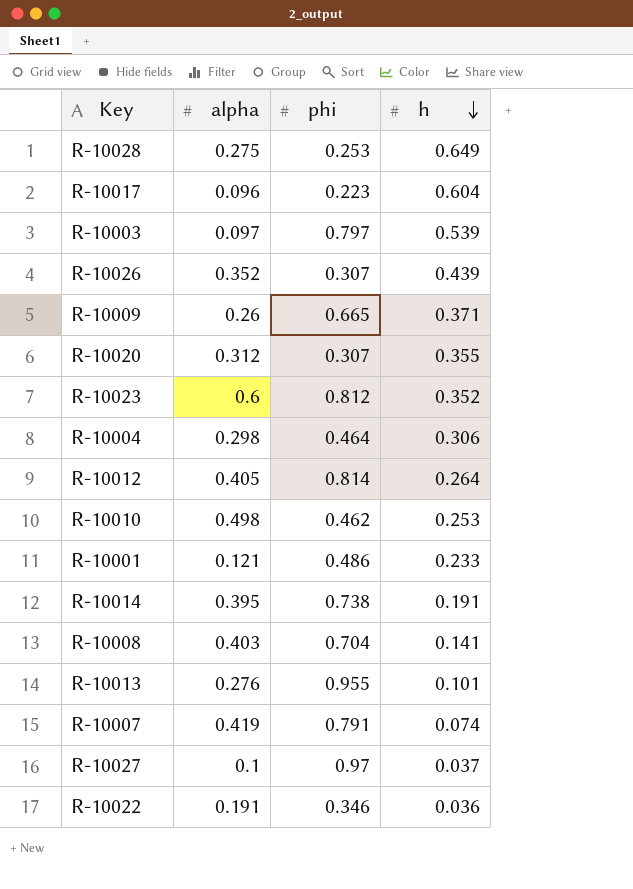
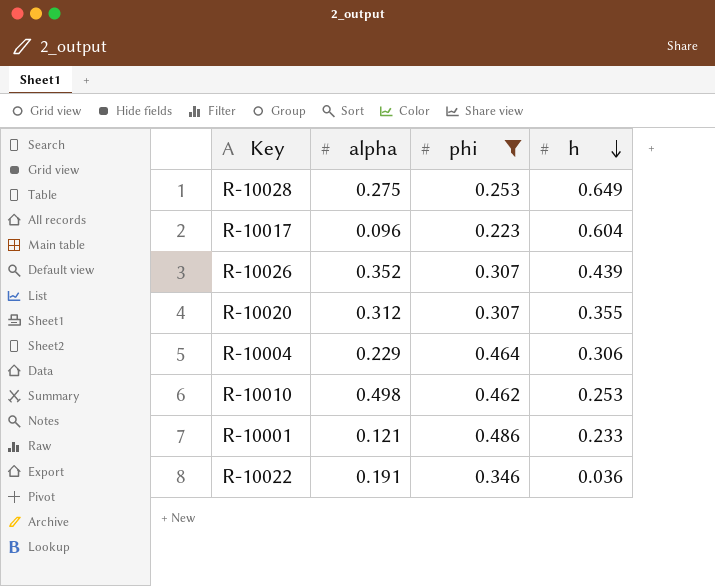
filter: none -> phi <= 0.486
R-10004 | alpha: 0.298 -> 0.229

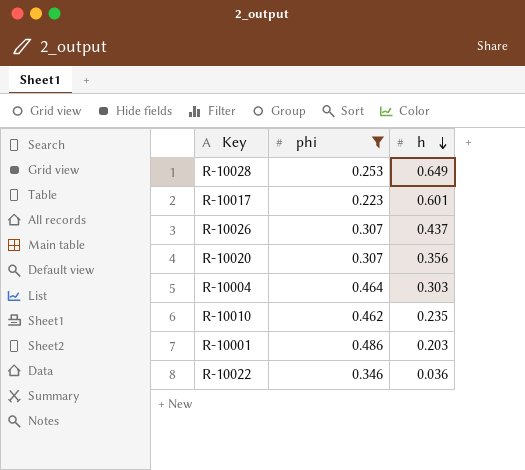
column alpha | position: 2 -> none
R-10017 | h: 0.604 -> 0.601
R-10026 | h: 0.439 -> 0.437
R-10020 | h: 0.355 -> 0.356
R-10004 | h: 0.306 -> 0.303
R-10010 | h: 0.253 -> 0.235
R-10001 | h: 0.233 -> 0.203

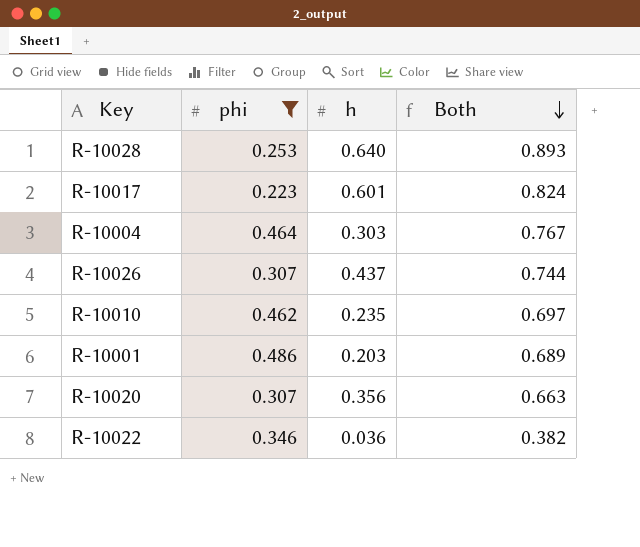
row order: h descending -> Both descending
column Both | formula: none -> [phi] + [h]
R-10028 | h: 0.649 -> 0.640

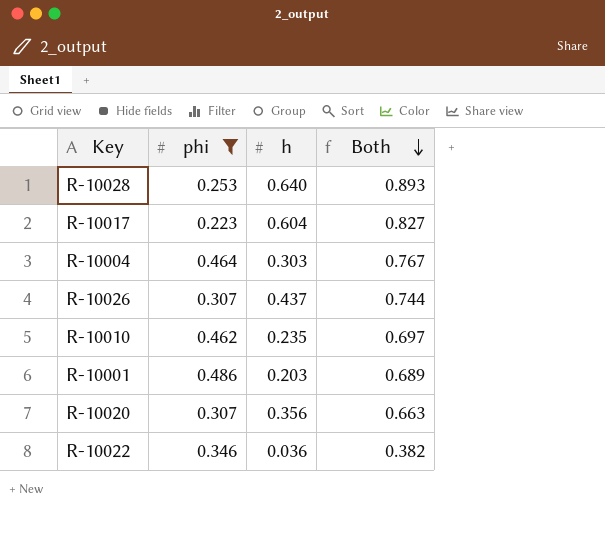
R-10017 | h: 0.601 -> 0.604
R-10017 | Both: 0.824 -> 0.827

